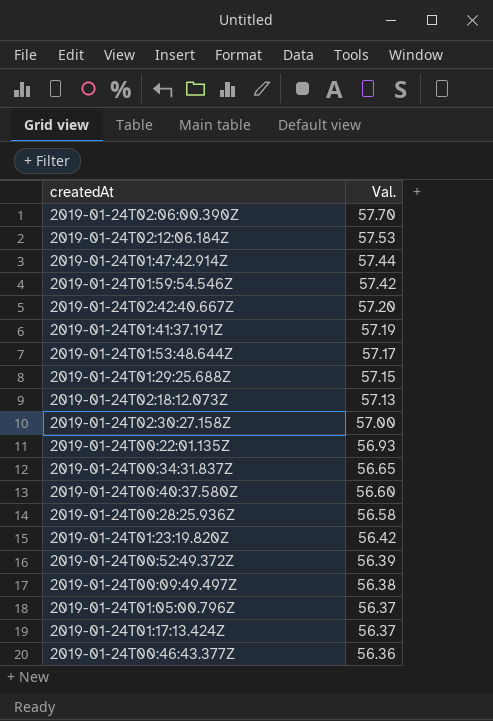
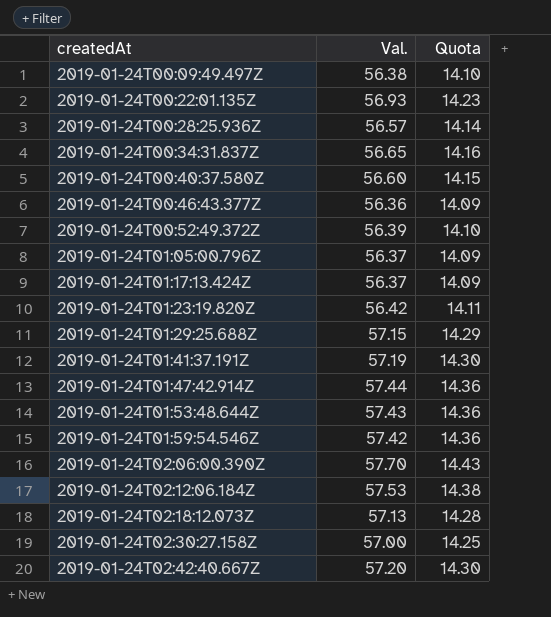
row order: Val. descending -> createdAt ascending
column Quota | formula: none -> [Val.] * 0.25
2019-01-24T00:28:25.936Z | Val.: 56.58 -> 56.57
2019-01-24T01:53:48.644Z | Val.: 57.17 -> 57.43

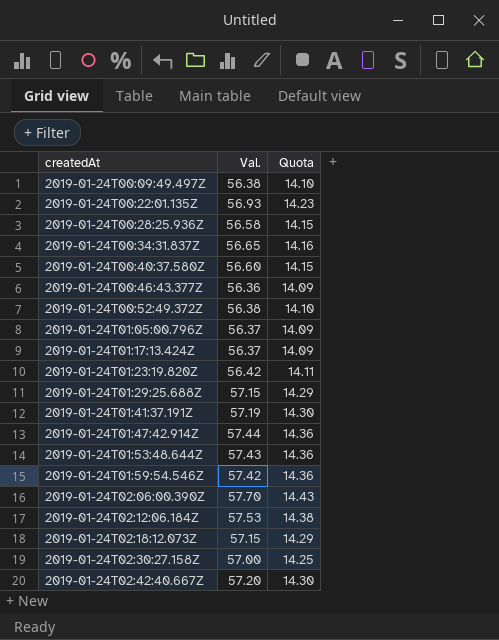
2019-01-24T00:28:25.936Z | Val.: 56.57 -> 56.58
2019-01-24T00:28:25.936Z | Quota: 14.14 -> 14.15
2019-01-24T00:52:49.372Z | Val.: 56.39 -> 56.38
2019-01-24T02:18:12.073Z | Val.: 57.13 -> 57.15
2019-01-24T02:18:12.073Z | Quota: 14.28 -> 14.29

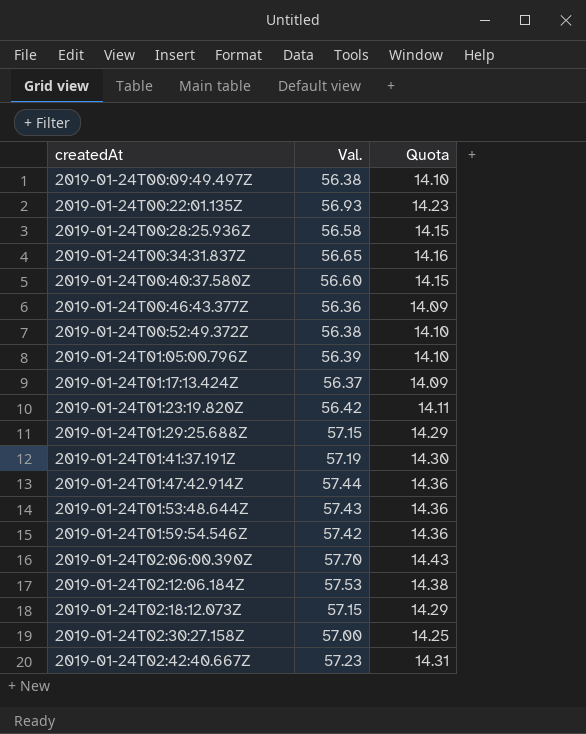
2019-01-24T01:05:00.796Z | Val.: 56.37 -> 56.39
2019-01-24T01:05:00.796Z | Quota: 14.09 -> 14.10
2019-01-24T02:42:40.667Z | Val.: 57.20 -> 57.23
2019-01-24T02:42:40.667Z | Quota: 14.30 -> 14.31

